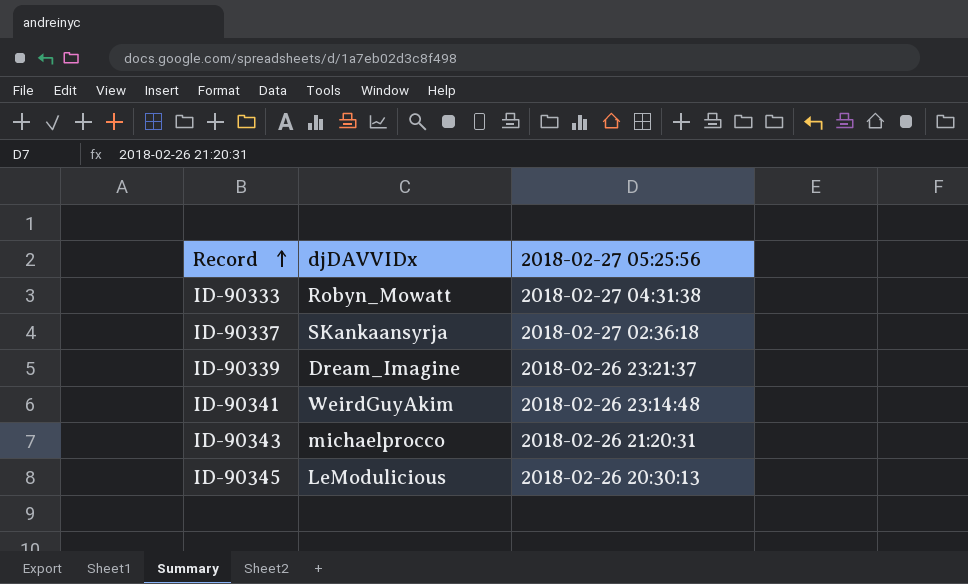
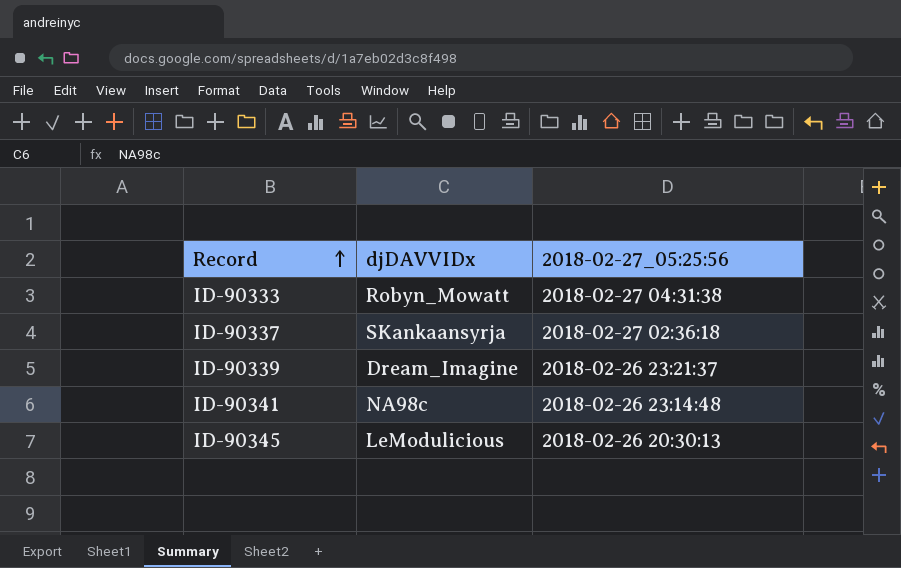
column name: 2018-02-27 05:25:56 -> 2018-02-27_05:25:56
row ID-90343: michaelprocco | 2018-02-26 21:20:31 -> none
ID-90341 | djDAVVIDx: WeirdGuyAkim -> NA98c

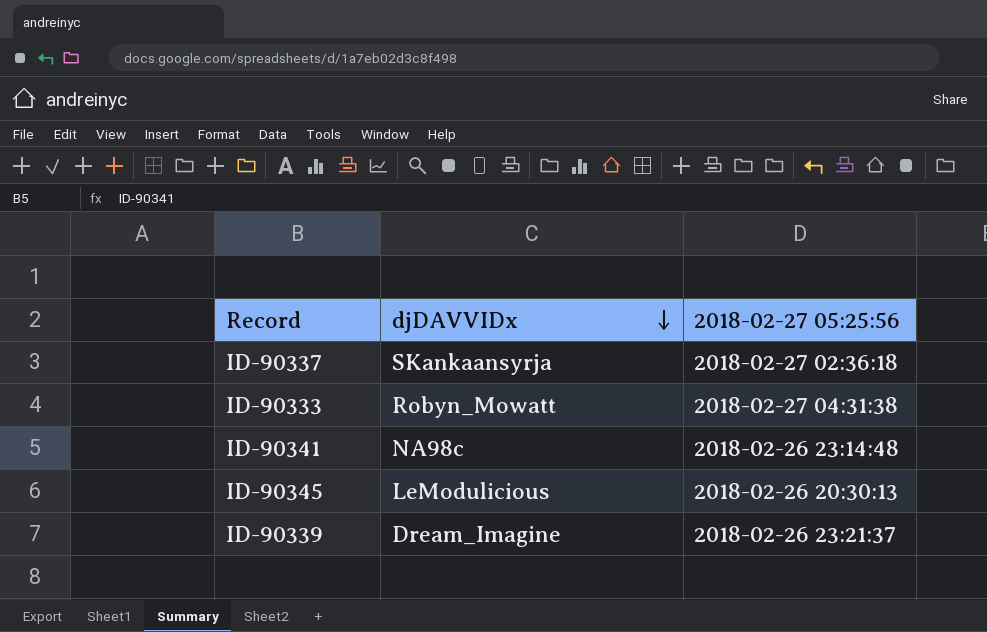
row order: Record ascending -> djDAVVIDx descending
column name: 2018-02-27_05:25:56 -> 2018-02-27 05:25:56

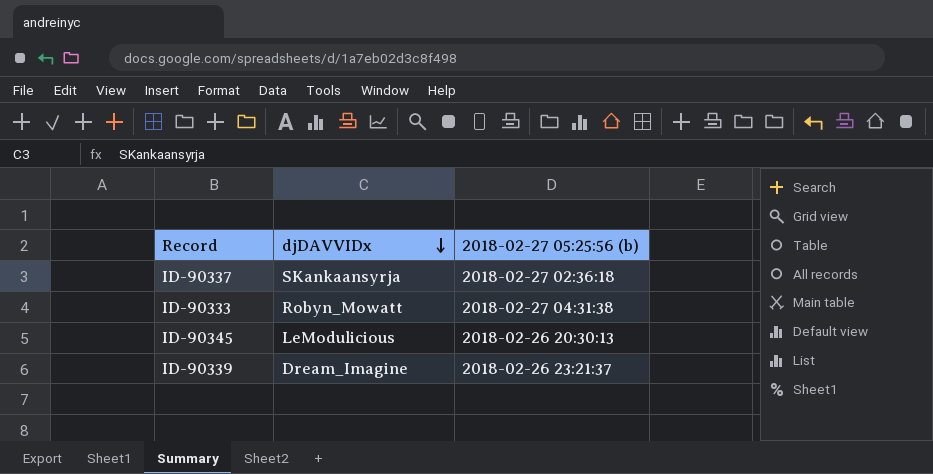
column name: 2018-02-27 05:25:56 -> 2018-02-27 05:25:56 (b)
row ID-90341: NA98c | 2018-02-26 23:14:48 -> none

